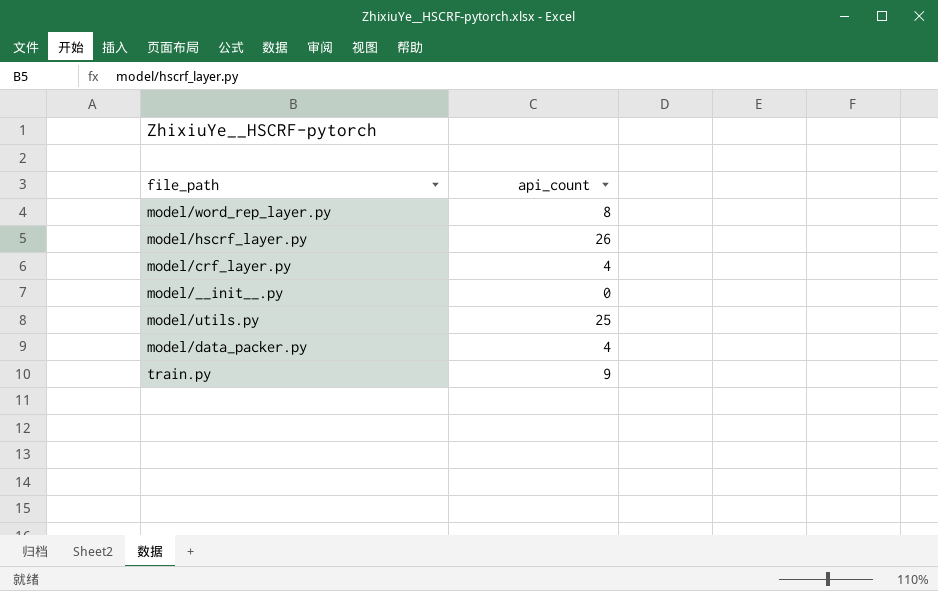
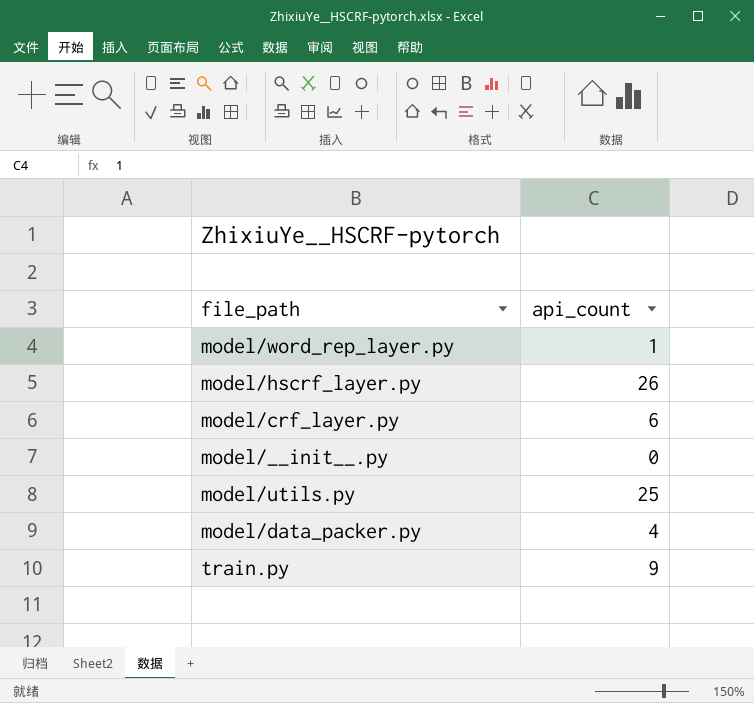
model/word_rep_layer.py | api_count: 8 -> 1
model/crf_layer.py | api_count: 4 -> 6

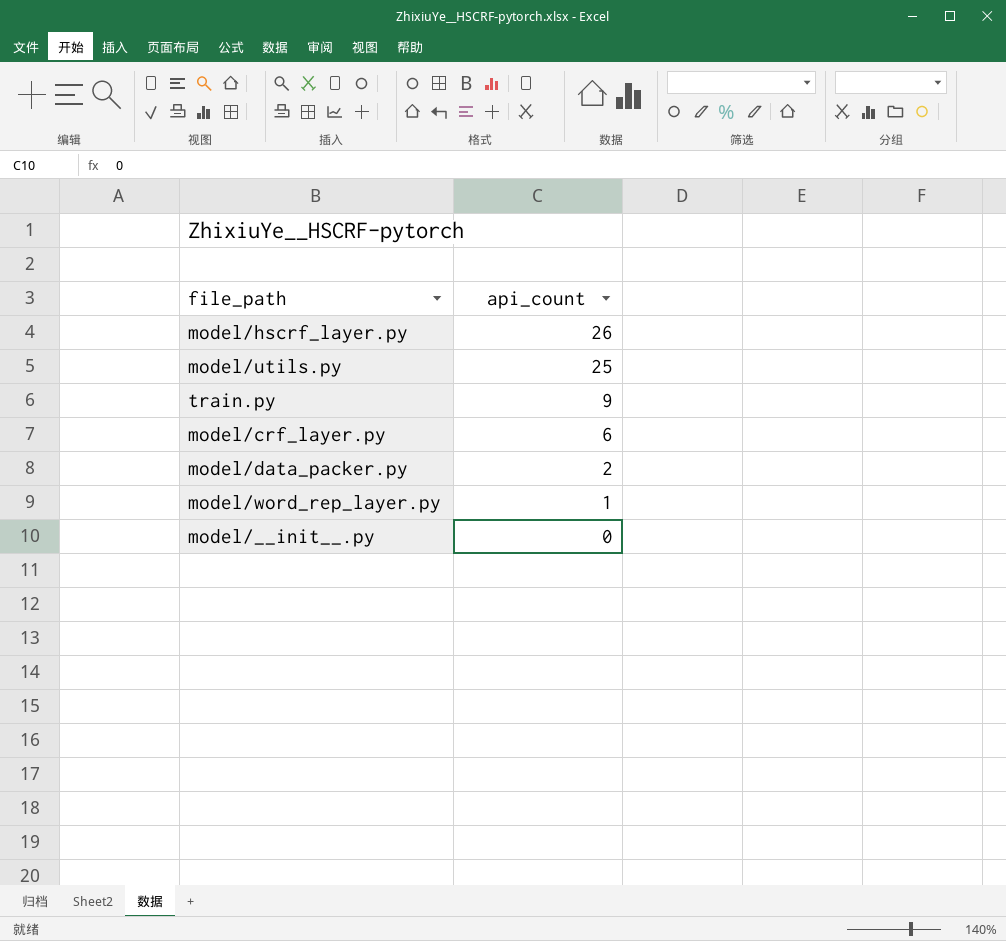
row order: none -> api_count descending
model/data_packer.py | api_count: 4 -> 2

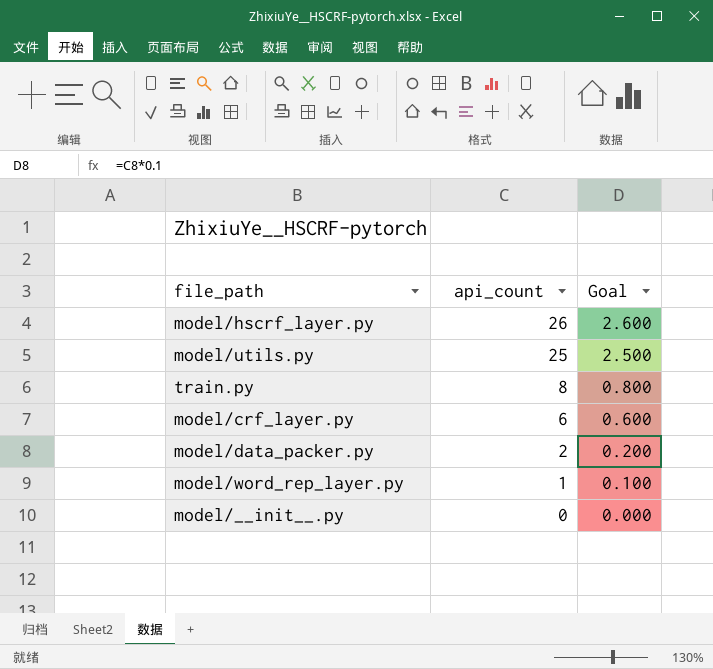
column Goal | formula: none -> [api_count] * 0.1
train.py | api_count: 9 -> 8

